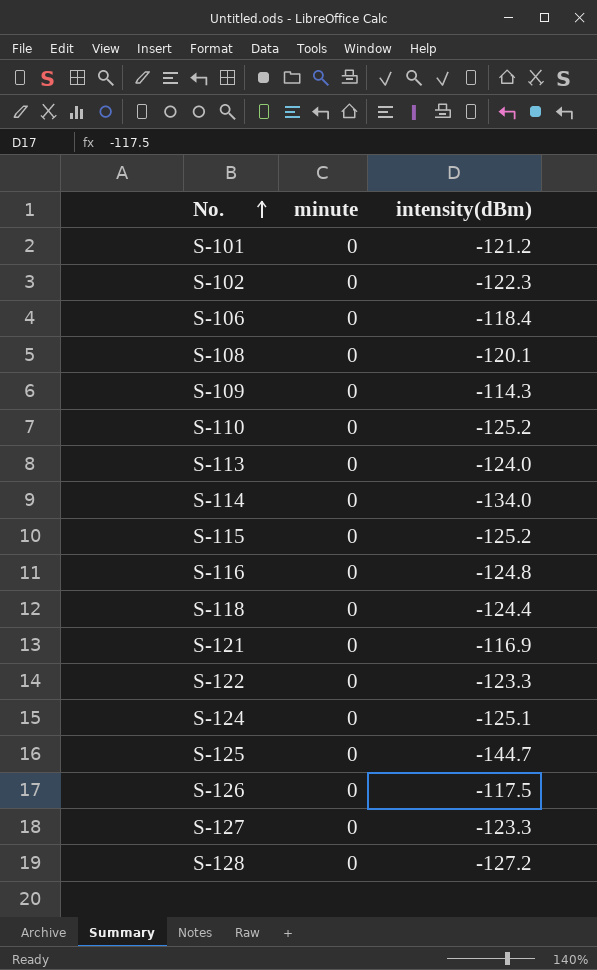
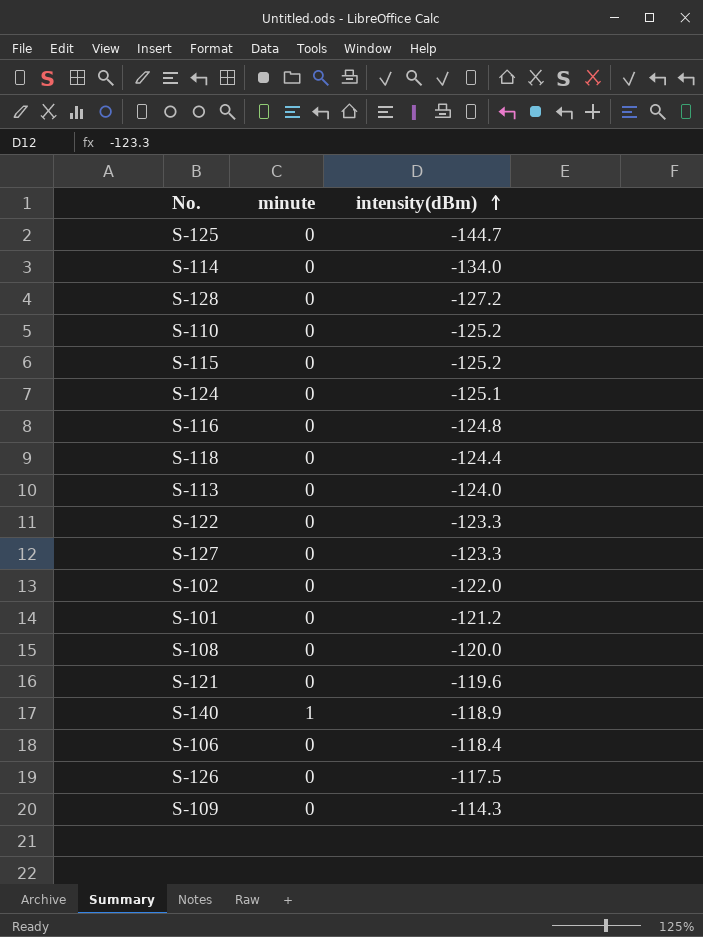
row order: No. ascending -> intensity(dBm) ascending
S-102 | intensity(dBm): -122.3 -> -122.0
S-108 | intensity(dBm): -120.1 -> -120.0
S-121 | intensity(dBm): -116.9 -> -119.6
row S-140: none -> 1 | -118.9

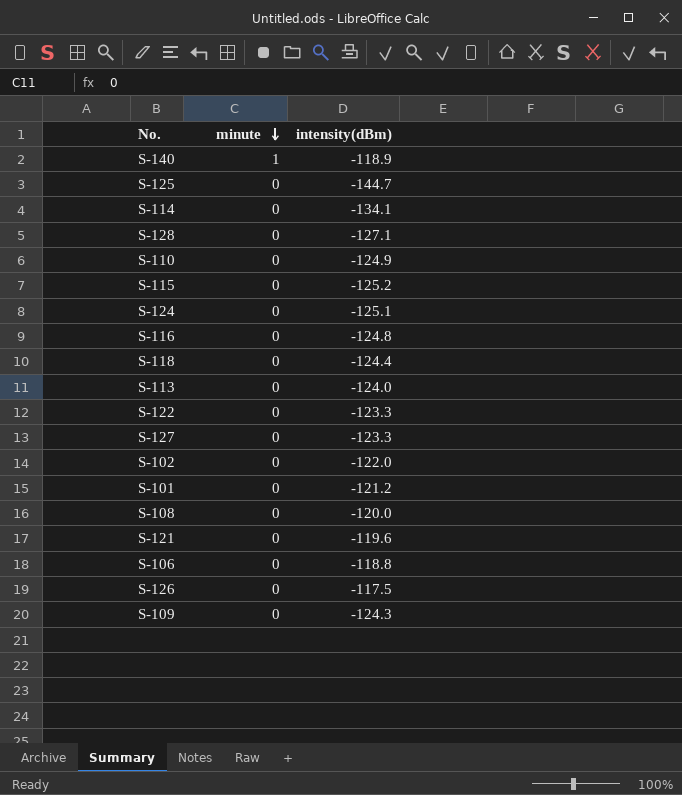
row order: intensity(dBm) ascending -> minute descending
S-114 | intensity(dBm): -134.0 -> -134.1
S-128 | intensity(dBm): -127.2 -> -127.1
S-110 | intensity(dBm): -125.2 -> -124.9
S-106 | intensity(dBm): -118.4 -> -118.8
S-109 | intensity(dBm): -114.3 -> -124.3

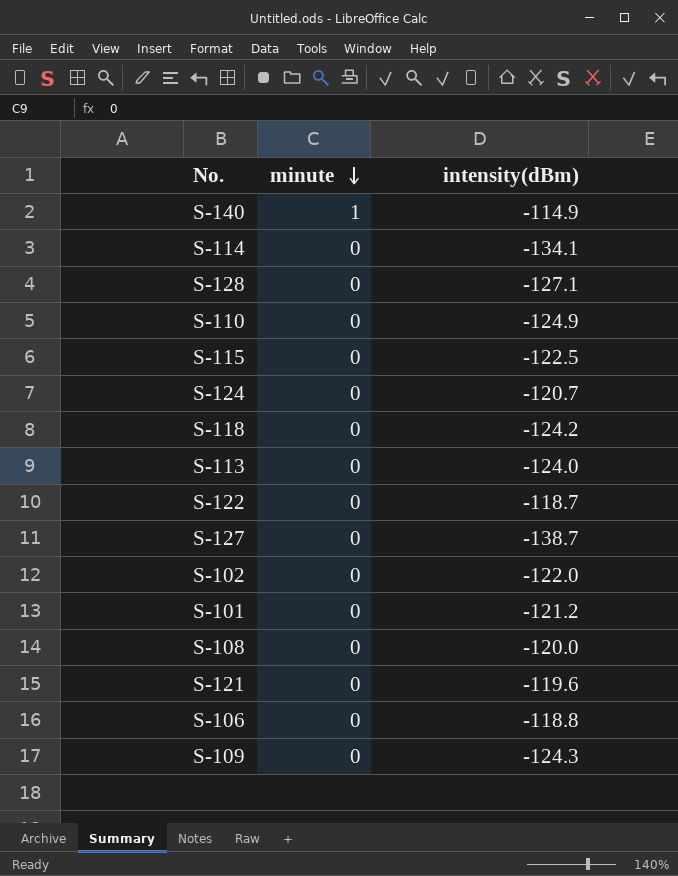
row S-125: 0 | -144.7 -> none
row S-116: 0 | -124.8 -> none
row S-126: 0 | -117.5 -> none
S-140 | intensity(dBm): -118.9 -> -114.9
S-115 | intensity(dBm): -125.2 -> -122.5
S-124 | intensity(dBm): -125.1 -> -120.7
S-118 | intensity(dBm): -124.4 -> -124.2
S-122 | intensity(dBm): -123.3 -> -118.7
S-127 | intensity(dBm): -123.3 -> -138.7

